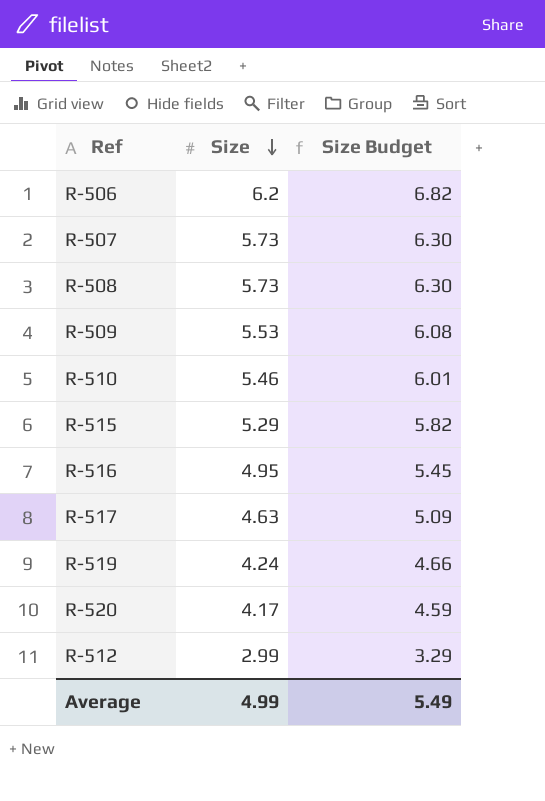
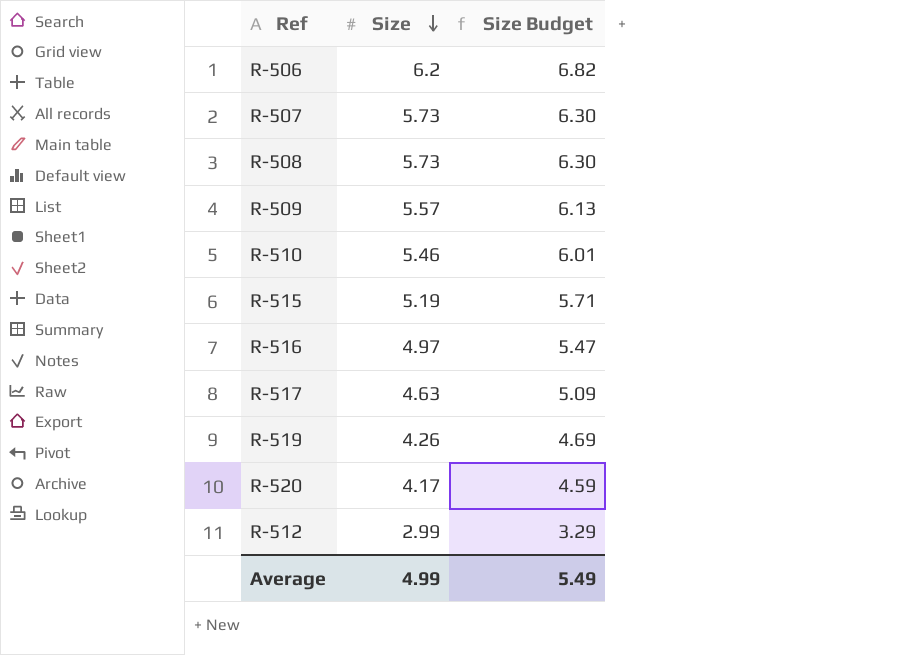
R-509 | Size: 5.53 -> 5.57
R-509 | Size Budget: 6.08 -> 6.13
R-515 | Size: 5.29 -> 5.19
R-515 | Size Budget: 5.82 -> 5.71
R-516 | Size: 4.95 -> 4.97
R-516 | Size Budget: 5.45 -> 5.47
R-519 | Size: 4.24 -> 4.26
R-519 | Size Budget: 4.66 -> 4.69

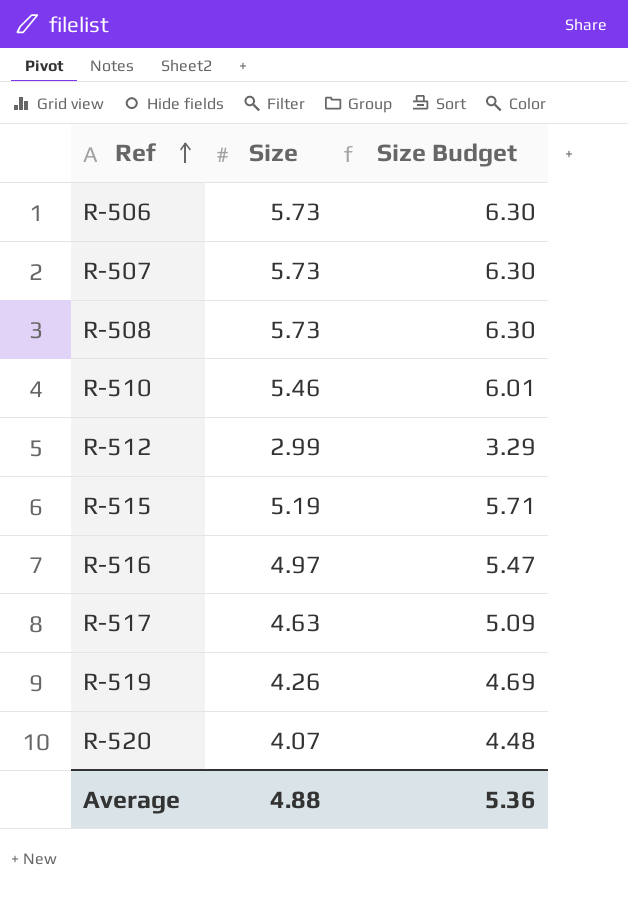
row order: Size descending -> Ref ascending
row R-509: 5.57 | 6.13 -> none
R-506 | Size: 6.2 -> 5.73
R-506 | Size Budget: 6.82 -> 6.30
R-520 | Size: 4.17 -> 4.07
R-520 | Size Budget: 4.59 -> 4.48
Average | Size: 4.99 -> 4.88
Average | Size Budget: 5.49 -> 5.36

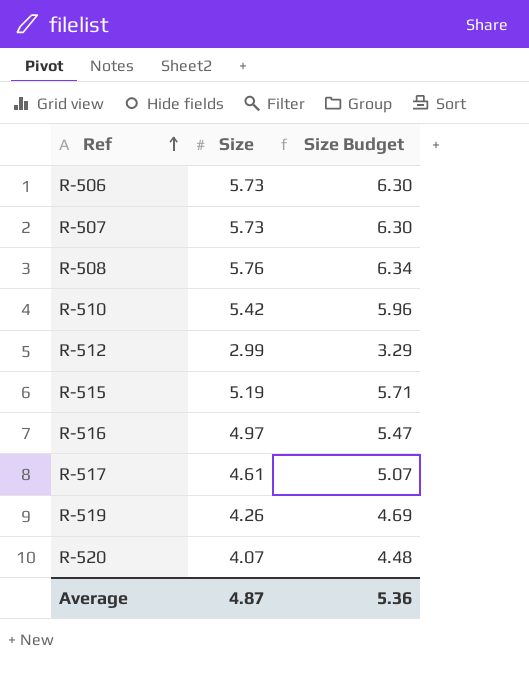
R-508 | Size: 5.73 -> 5.76
R-508 | Size Budget: 6.30 -> 6.34
R-510 | Size: 5.46 -> 5.42
R-510 | Size Budget: 6.01 -> 5.96
R-517 | Size: 4.63 -> 4.61
R-517 | Size Budget: 5.09 -> 5.07
Average | Size: 4.88 -> 4.87

